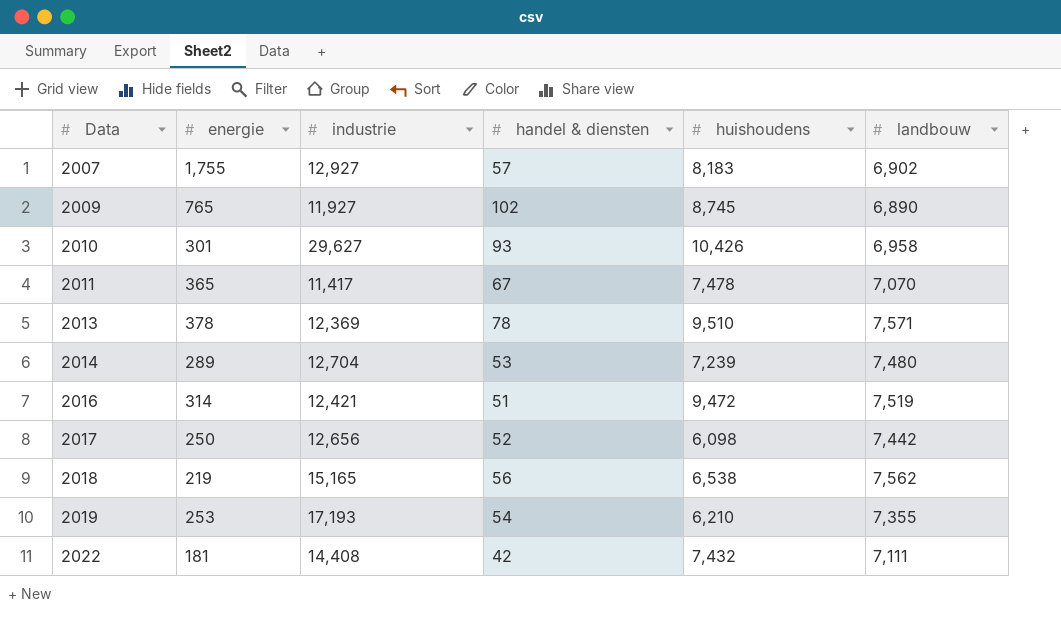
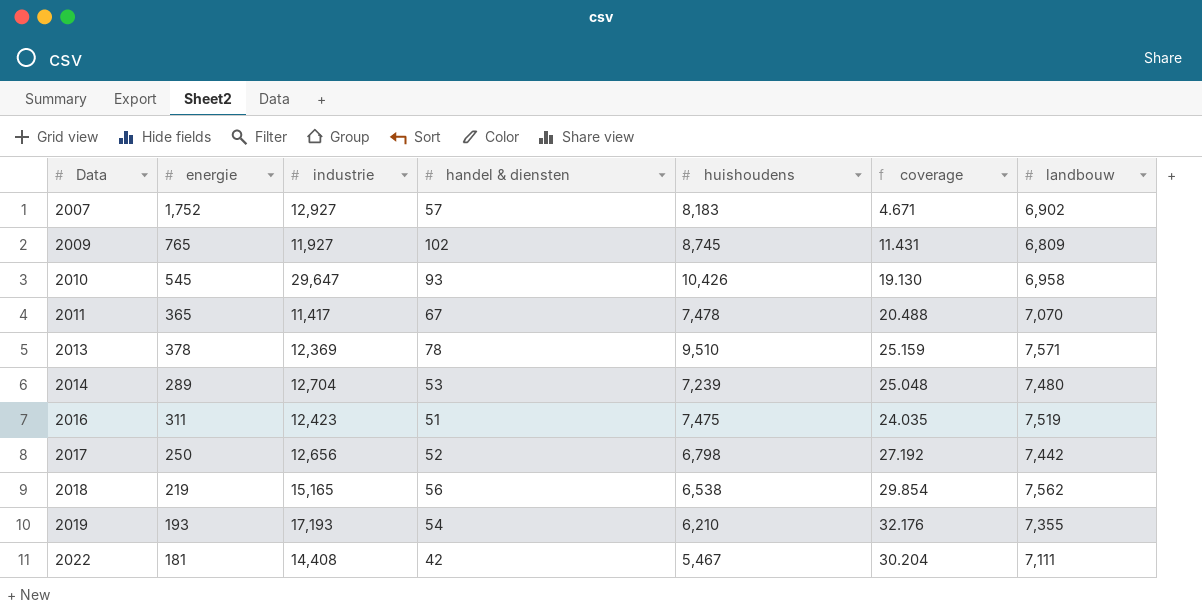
column coverage | formula: none -> [huishoudens] / [energie]
2007 | energie: 1,755 -> 1,752
2009 | landbouw: 6,890 -> 6,809
2010 | energie: 301 -> 545
2010 | industrie: 29,627 -> 29,647
2016 | energie: 314 -> 311
2016 | industrie: 12,421 -> 12,423
2016 | huishoudens: 9,472 -> 7,475
2017 | huishoudens: 6,098 -> 6,798
2019 | energie: 253 -> 193
2022 | huishoudens: 7,432 -> 5,467

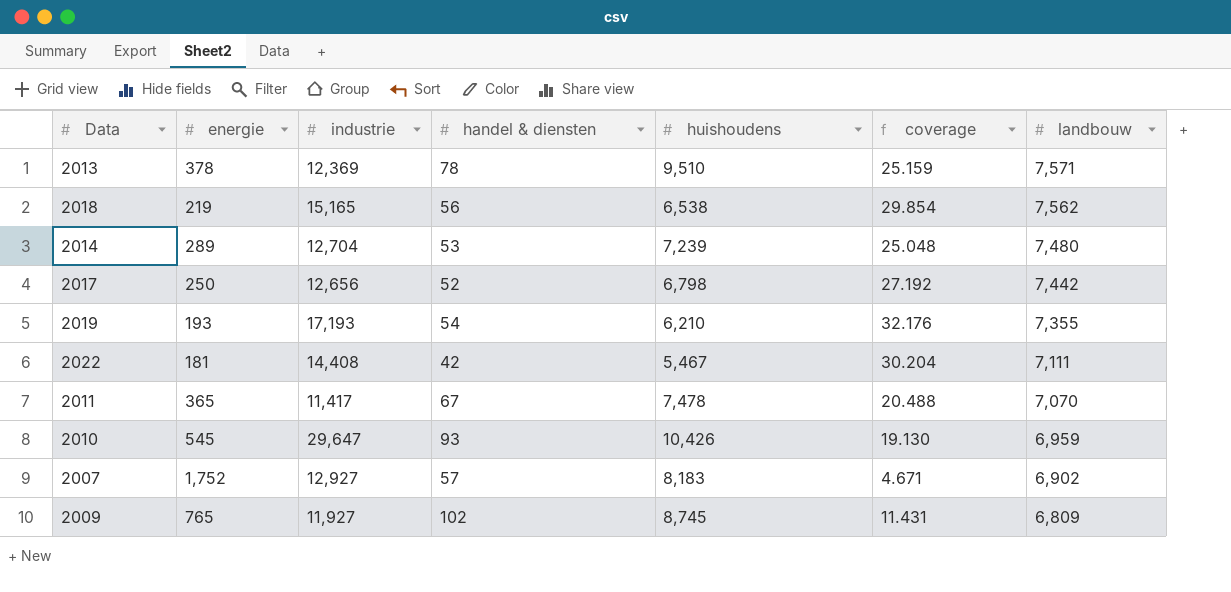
row order: Data ascending -> landbouw descending
row 2016: 311 | 12,423 | 51 | 7,475 | 24.035 | 7,519 -> none
2010 | landbouw: 6,958 -> 6,959

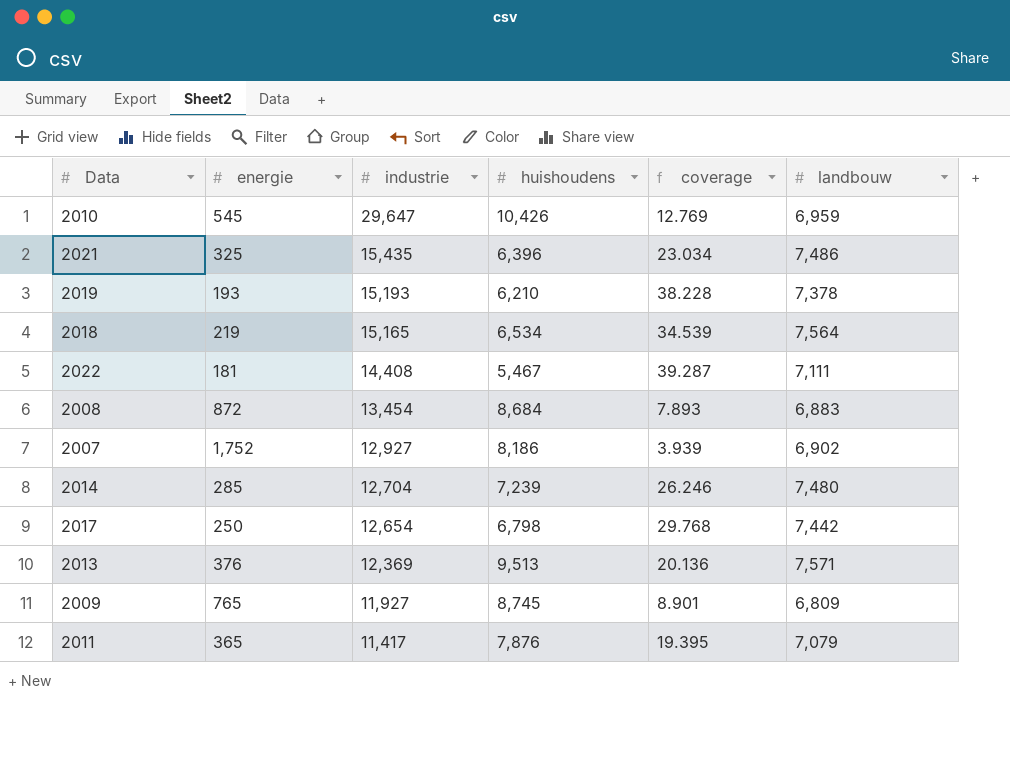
row order: landbouw descending -> industrie descending
column handel & diensten | position: 4 -> none
column coverage | formula: [huishoudens] / [energie] -> [landbouw] / [energie]
row 2021: none -> 325 | 15,435 | 6,396 | 23.034 | 7,486
2019 | industrie: 17,193 -> 15,193
2019 | landbouw: 7,355 -> 7,378
2018 | huishoudens: 6,538 -> 6,534
2018 | landbouw: 7,562 -> 7,564
row 2008: none -> 872 | 13,454 | 8,684 | 7.893 | 6,883
2007 | huishoudens: 8,183 -> 8,186
2014 | energie: 289 -> 285
2017 | industrie: 12,656 -> 12,654
2013 | energie: 378 -> 376
2013 | huishoudens: 9,510 -> 9,513
2011 | huishoudens: 7,478 -> 7,876
2011 | landbouw: 7,070 -> 7,079

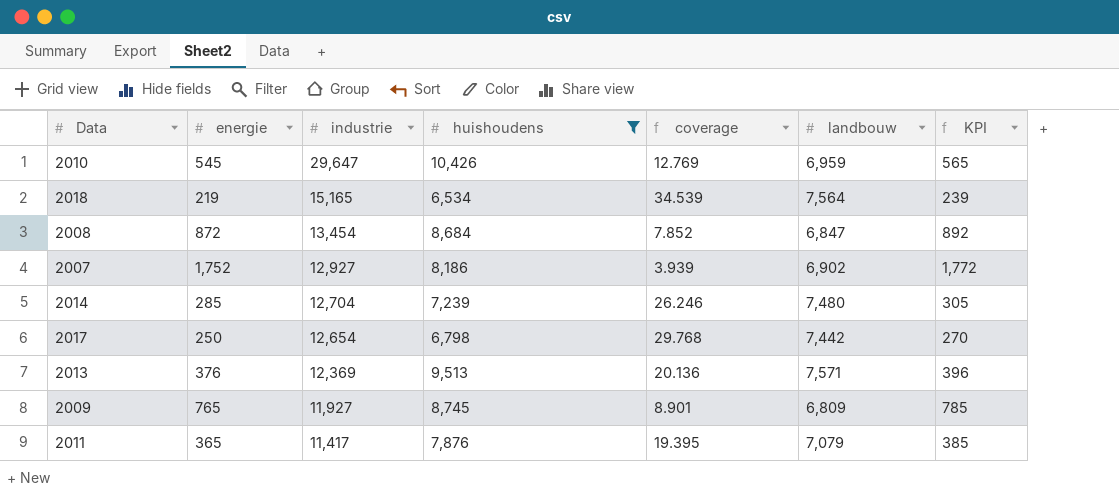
filter: none -> huishoudens >= 6,534
column KPI | formula: none -> [energie] + 20
2008 | coverage: 7.893 -> 7.852
2008 | landbouw: 6,883 -> 6,847

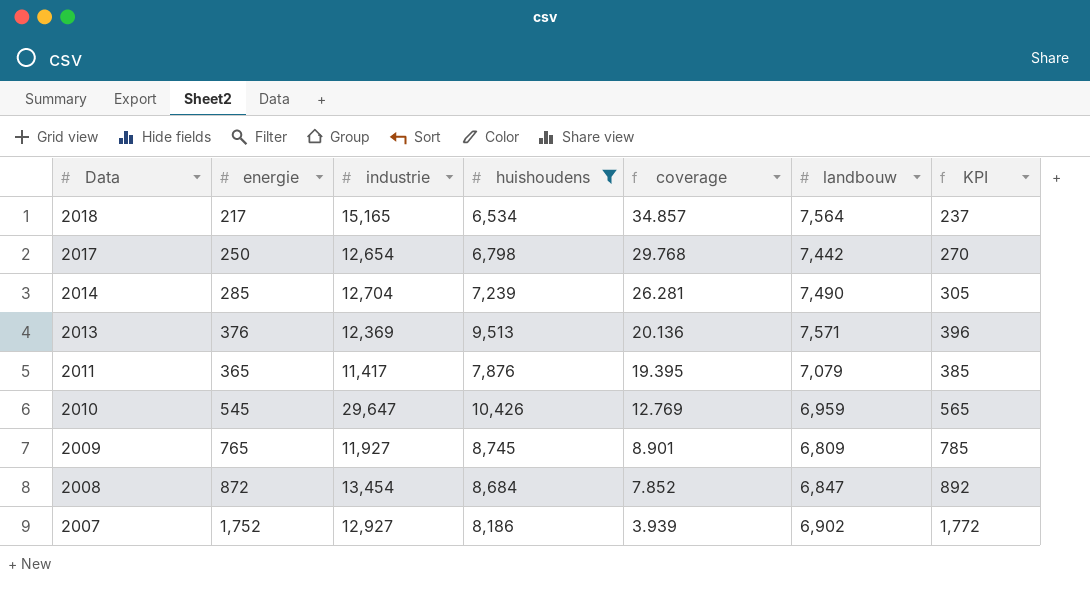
row order: industrie descending -> Data descending
2018 | energie: 219 -> 217
2018 | coverage: 34.539 -> 34.857
2018 | KPI: 239 -> 237
2014 | coverage: 26.246 -> 26.281
2014 | landbouw: 7,480 -> 7,490

